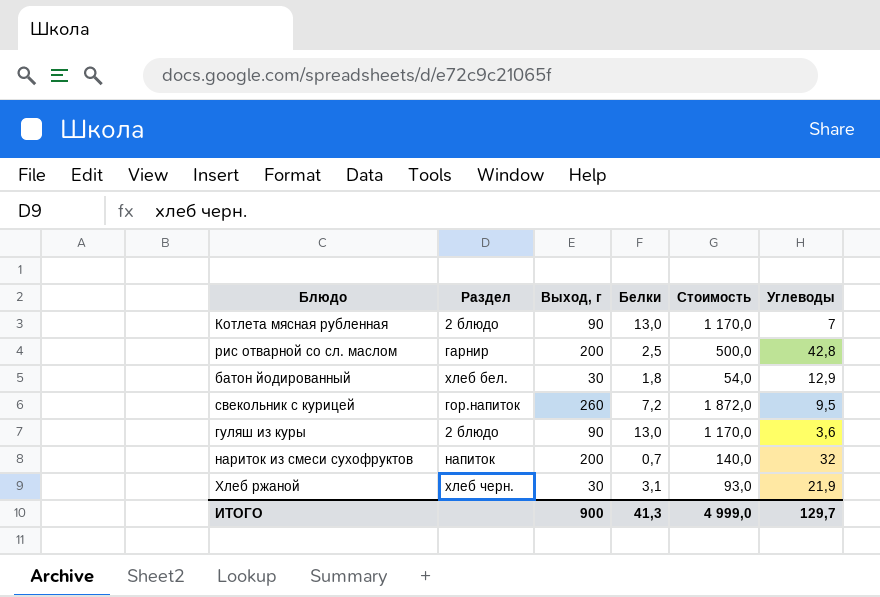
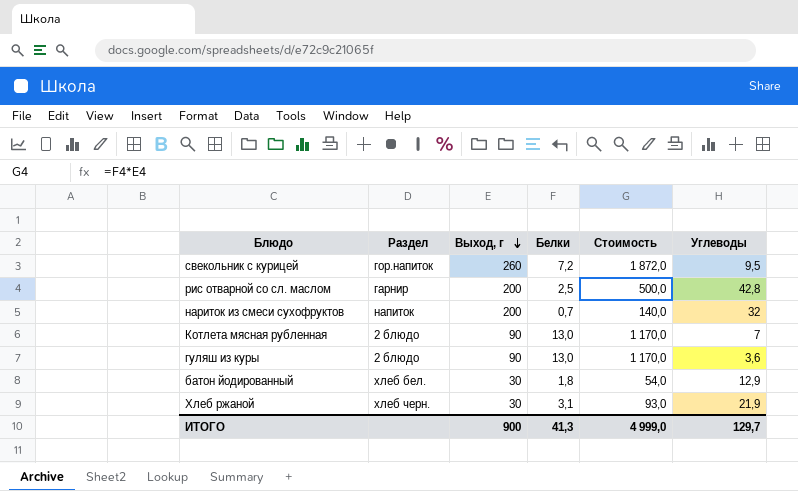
row order: none -> Выход, г descending

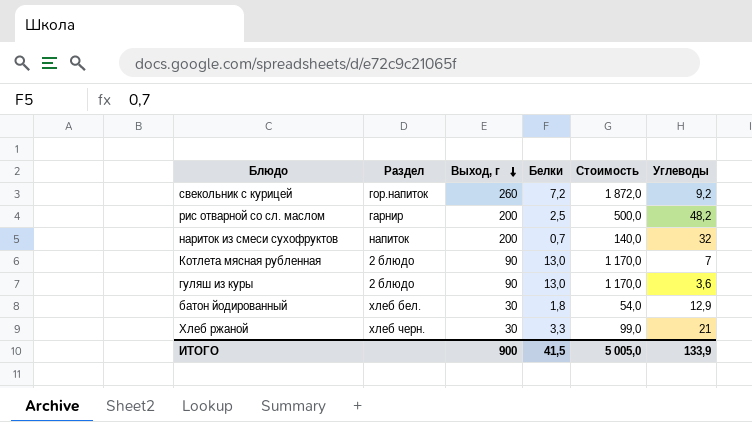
свекольник с курицей | Углеводы: 9,5 -> 9,2
рис отварной со сл. маслом | Углеводы: 42,8 -> 48,2
Хлеб ржаной | Белки: 3,1 -> 3,3
Хлеб ржаной | Стоимость: 93,0 -> 99,0
Хлеб ржаной | Углеводы: 21,9 -> 21
ИТОГО | Белки: 41,3 -> 41,5
ИТОГО | Стоимость: 4 999,0 -> 5 005,0
ИТОГО | Углеводы: 129,7 -> 133,9

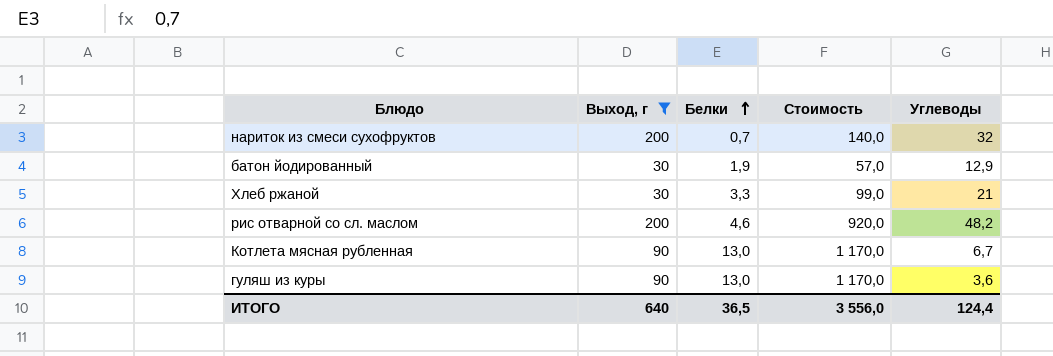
filter: none -> Выход, г != 260
row order: Выход, г descending -> Белки ascending
column Раздел | position: 2 -> none
батон йодированный | Белки: 1,8 -> 1,9
батон йодированный | Стоимость: 54,0 -> 57,0
рис отварной со сл. маслом | Белки: 2,5 -> 4,6
рис отварной со сл. маслом | Стоимость: 500,0 -> 920,0
Котлета мясная рубленная | Углеводы: 7 -> 6,7
ИТОГО | Выход, г: 900 -> 640
ИТОГО | Белки: 41,5 -> 36,5
ИТОГО | Стоимость: 5 005,0 -> 3 556,0
ИТОГО | Углеводы: 133,9 -> 124,4

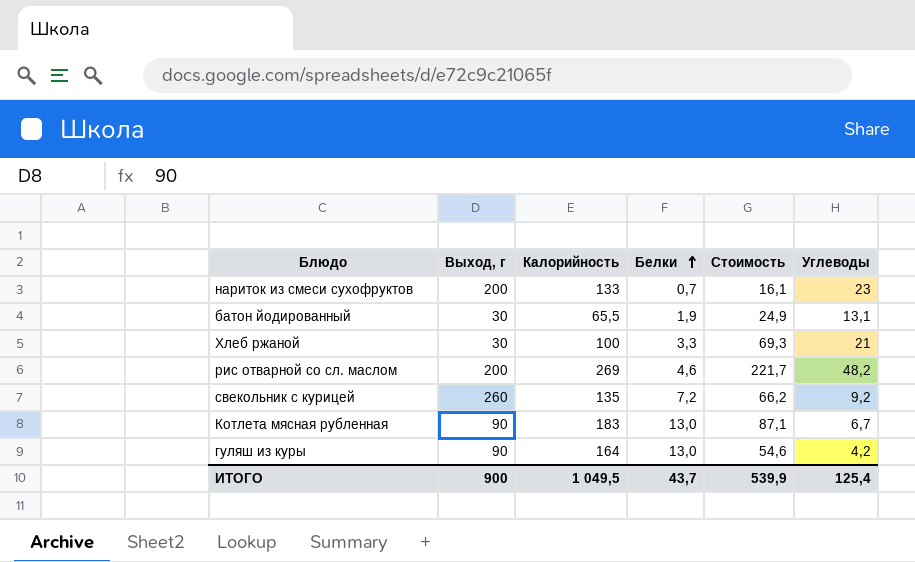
filter: Выход, г != 260 -> none
column Калорийность | position: none -> 3
column Стоимость | formula: [Выход, г] * [Белки] -> [Белки] * [Углеводы]
нариток из смеси сухофруктов | Углеводы: 32 -> 23
батон йодированный | Углеводы: 12,9 -> 13,1
гуляш из куры | Углеводы: 3,6 -> 4,2
ИТОГО | Выход, г: 640 -> 900
ИТОГО | Белки: 36,5 -> 43,7
ИТОГО | Стоимость: 3 556,0 -> 539,9
ИТОГО | Углеводы: 124,4 -> 125,4

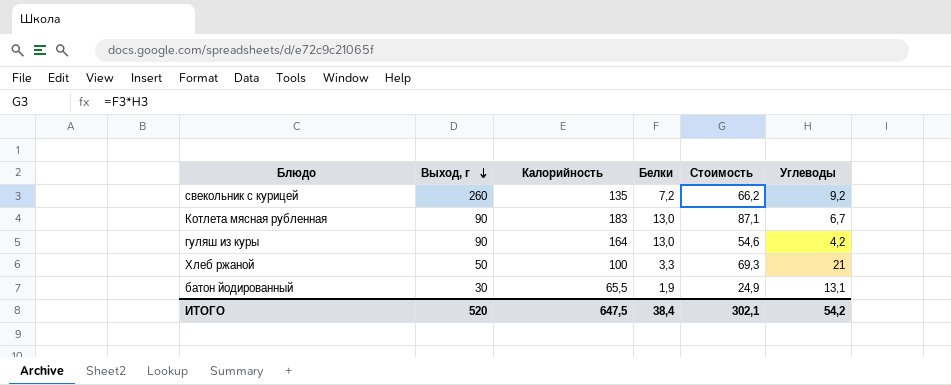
row order: Белки ascending -> Выход, г descending
row нариток из смеси сухофруктов: 200 | 133 | 0,7 | 16,1 | 23 -> none
row рис отварной со сл. маслом: 200 | 269 | 4,6 | 221,7 | 48,2 -> none
Хлеб ржаной | Выход, г: 30 -> 50
ИТОГО | Выход, г: 900 -> 520
ИТОГО | Калорийность: 1 049,5 -> 647,5
ИТОГО | Белки: 43,7 -> 38,4
ИТОГО | Стоимость: 539,9 -> 302,1
ИТОГО | Углеводы: 125,4 -> 54,2

